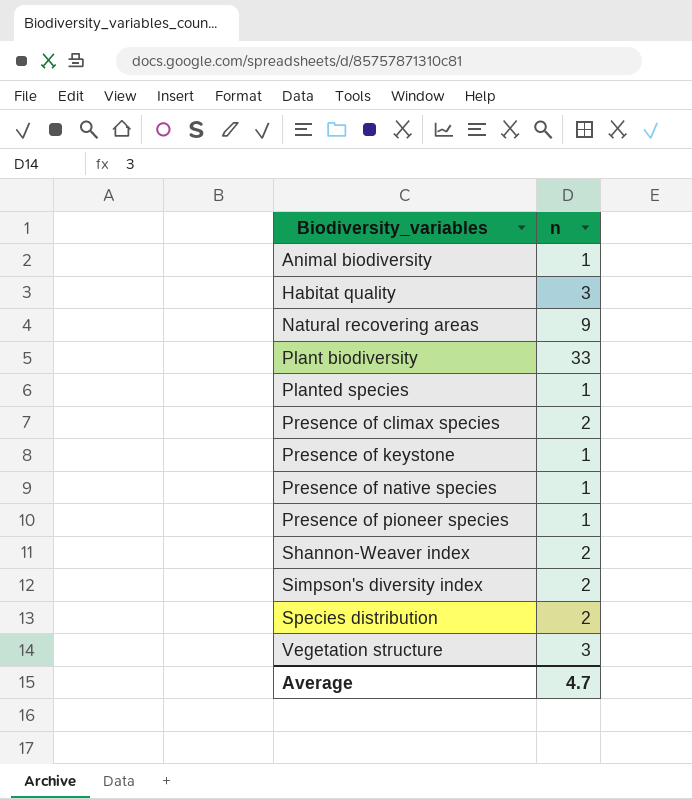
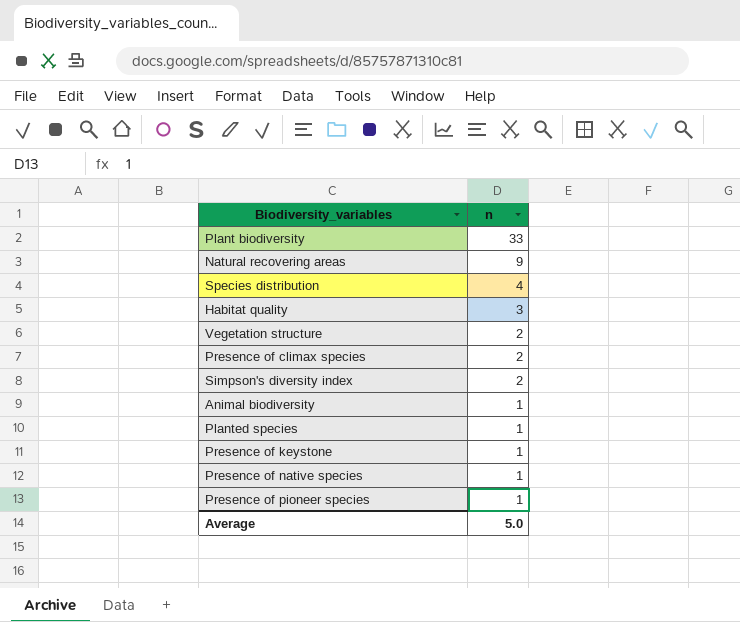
row order: Biodiversity_variables ascending -> n descending
row Shannon-Weaver index: 2 -> none
Species distribution | n: 2 -> 4
Vegetation structure | n: 3 -> 2
Average | n: 4.7 -> 5.0

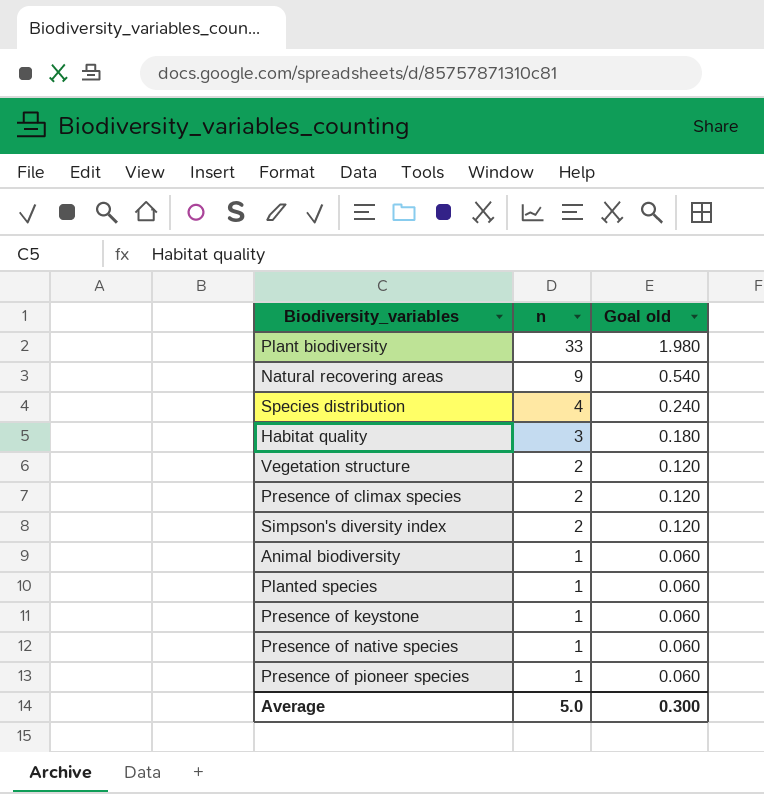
column Goal old | formula: none -> [n] * 0.06

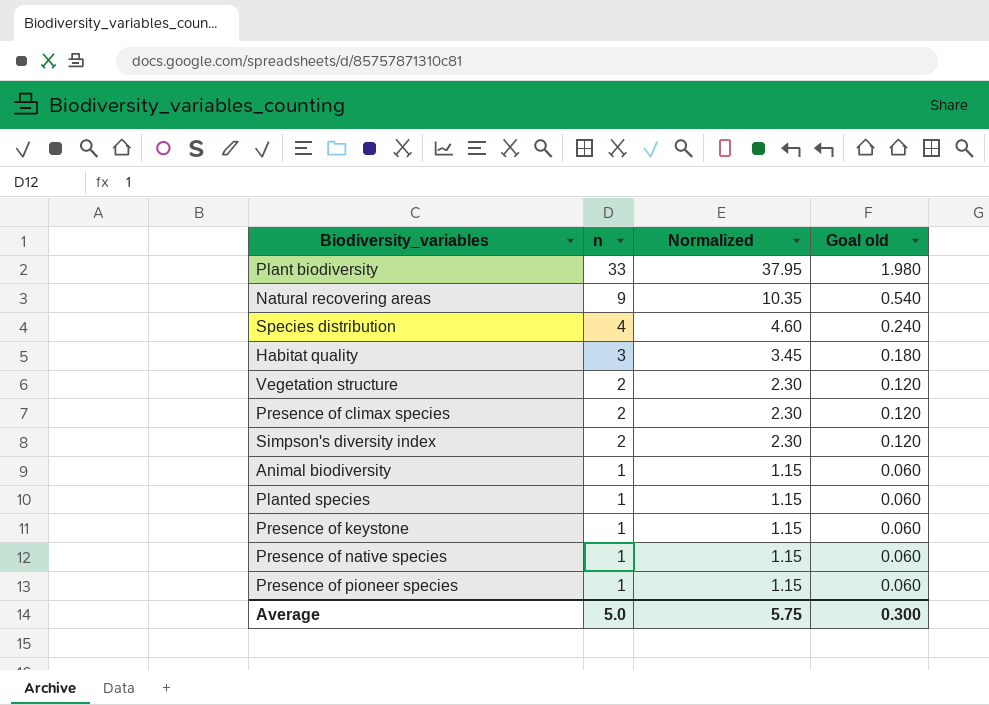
column Normalized | formula: none -> [n] * 1.15

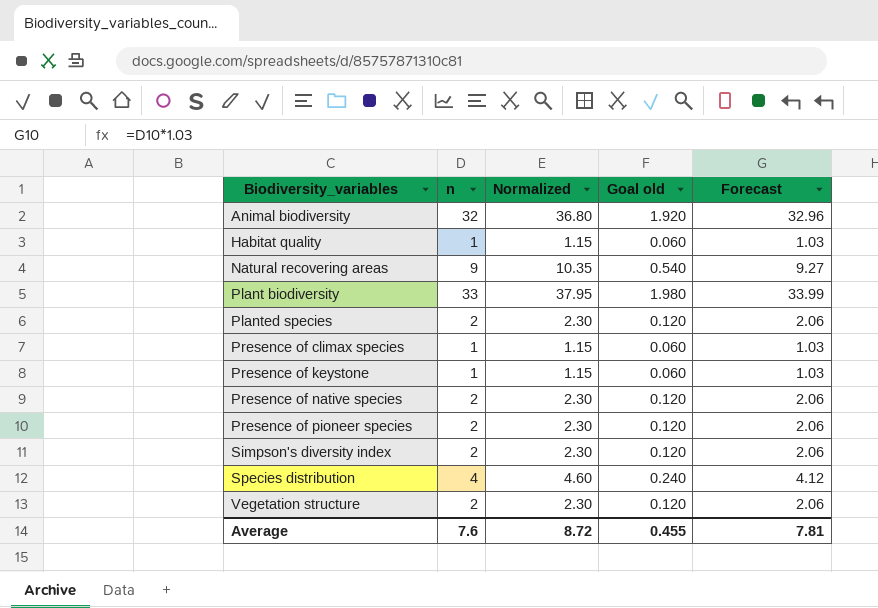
row order: n descending -> Biodiversity_variables ascending
column Forecast | formula: none -> [n] * 1.03
Animal biodiversity | n: 1 -> 32
Animal biodiversity | Normalized: 1.15 -> 36.80
Animal biodiversity | Goal old: 0.060 -> 1.920
Habitat quality | n: 3 -> 1
Habitat quality | Normalized: 3.45 -> 1.15
Habitat quality | Goal old: 0.180 -> 0.060
Planted species | n: 1 -> 2
Planted species | Normalized: 1.15 -> 2.30
Planted species | Goal old: 0.060 -> 0.120
Presence of climax species | n: 2 -> 1
Presence of climax species | Normalized: 2.30 -> 1.15
Presence of climax species | Goal old: 0.120 -> 0.060
Presence of native species | n: 1 -> 2
Presence of native species | Normalized: 1.15 -> 2.30
Presence of native species | Goal old: 0.060 -> 0.120
Presence of pioneer species | n: 1 -> 2
Presence of pioneer species | Normalized: 1.15 -> 2.30
Presence of pioneer species | Goal old: 0.060 -> 0.120
Average | n: 5.0 -> 7.6
Average | Normalized: 5.75 -> 8.72
Average | Goal old: 0.300 -> 0.455

